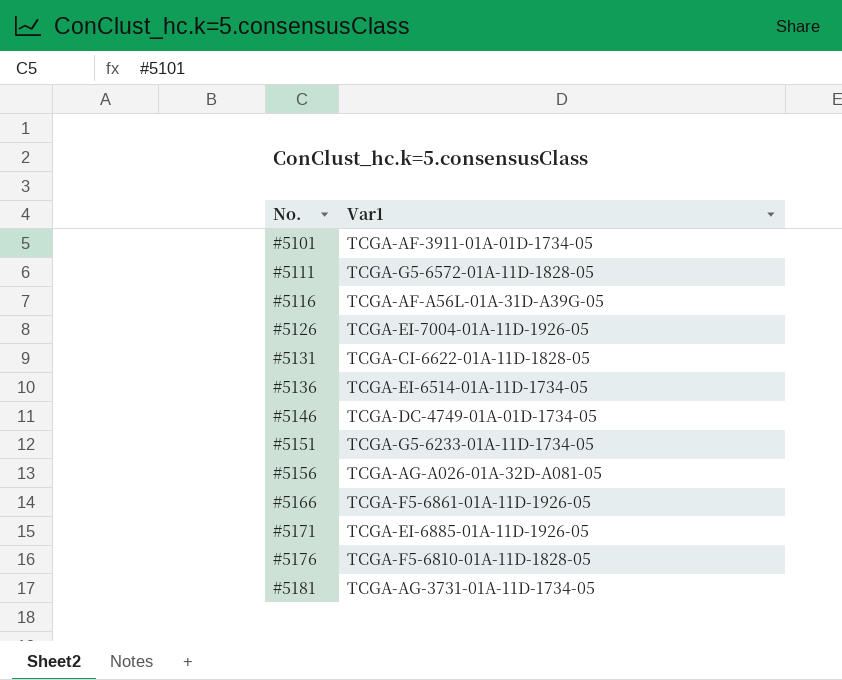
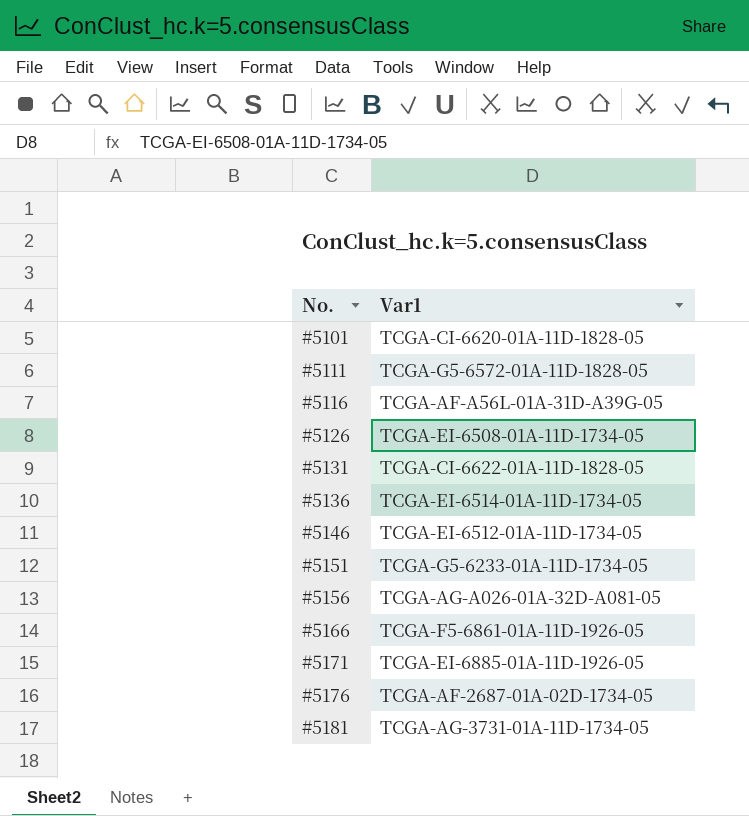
#5101 | Var1: TCGA-AF-3911-01A-01D-1734-05 -> TCGA-CI-6620-01A-11D-1828-05
#5126 | Var1: TCGA-EI-7004-01A-11D-1926-05 -> TCGA-EI-6508-01A-11D-1734-05
#5146 | Var1: TCGA-DC-4749-01A-01D-1734-05 -> TCGA-EI-6512-01A-11D-1734-05
#5176 | Var1: TCGA-F5-6810-01A-11D-1828-05 -> TCGA-AF-2687-01A-02D-1734-05

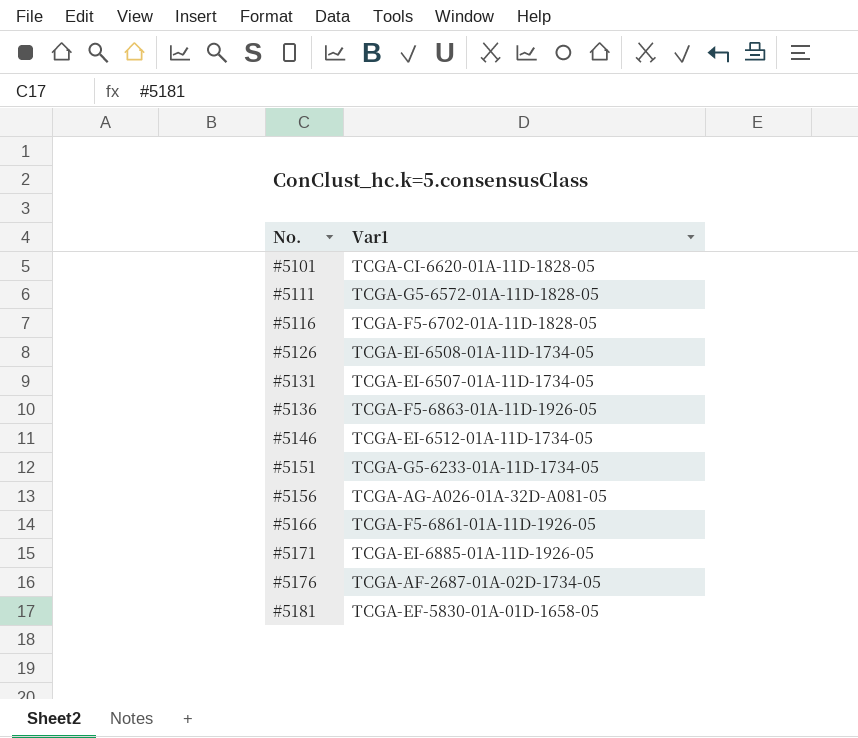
#5116 | Var1: TCGA-AF-A56L-01A-31D-A39G-05 -> TCGA-F5-6702-01A-11D-1828-05
#5131 | Var1: TCGA-CI-6622-01A-11D-1828-05 -> TCGA-EI-6507-01A-11D-1734-05
#5136 | Var1: TCGA-EI-6514-01A-11D-1734-05 -> TCGA-F5-6863-01A-11D-1926-05
#5181 | Var1: TCGA-AG-3731-01A-11D-1734-05 -> TCGA-EF-5830-01A-01D-1658-05

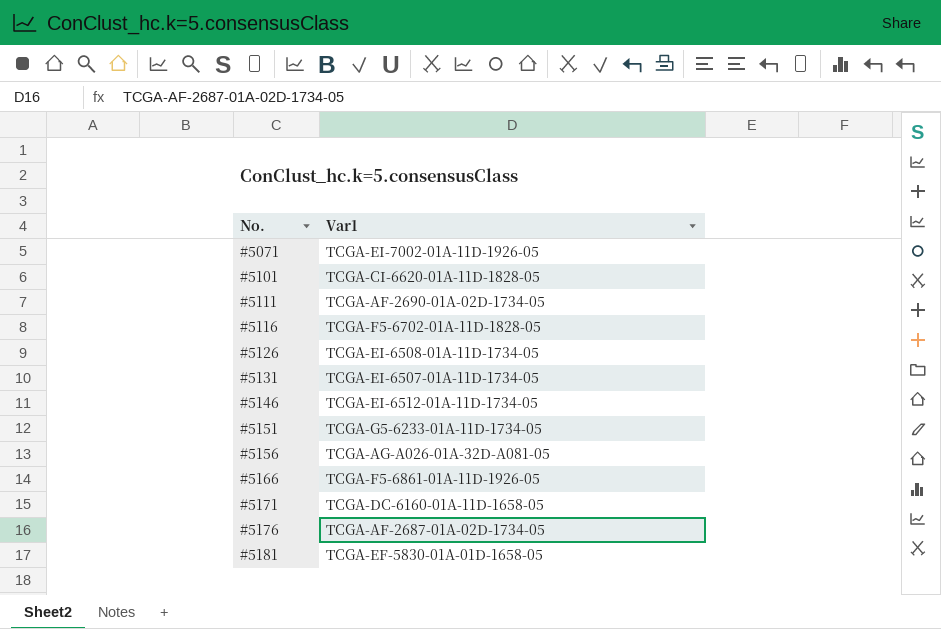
row #5136: TCGA-F5-6863-01A-11D-1926-05 -> none
row #5071: none -> TCGA-EI-7002-01A-11D-1926-05
#5111 | Var1: TCGA-G5-6572-01A-11D-1828-05 -> TCGA-AF-2690-01A-02D-1734-05
#5171 | Var1: TCGA-EI-6885-01A-11D-1926-05 -> TCGA-DC-6160-01A-11D-1658-05

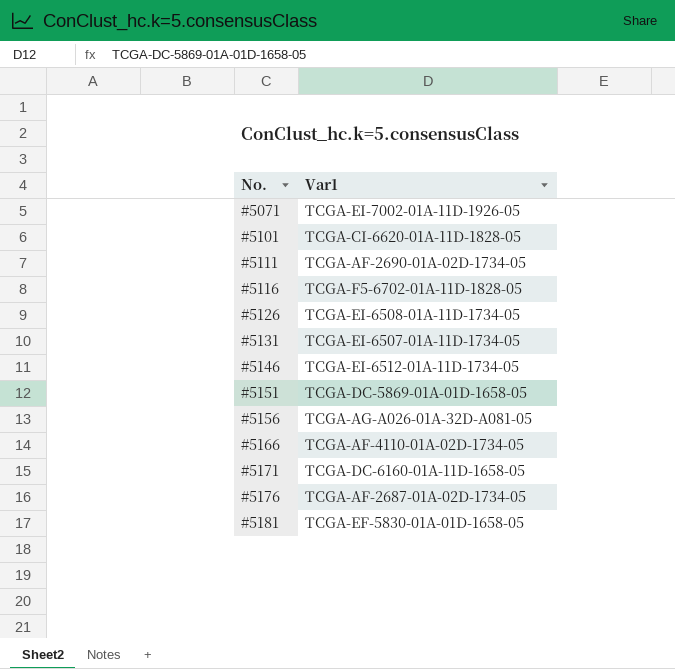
#5151 | Var1: TCGA-G5-6233-01A-11D-1734-05 -> TCGA-DC-5869-01A-01D-1658-05
#5166 | Var1: TCGA-F5-6861-01A-11D-1926-05 -> TCGA-AF-4110-01A-02D-1734-05

